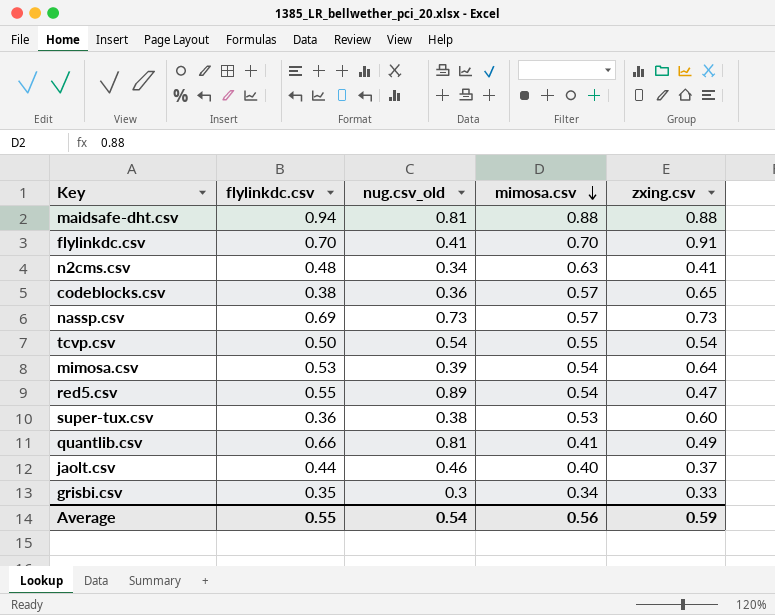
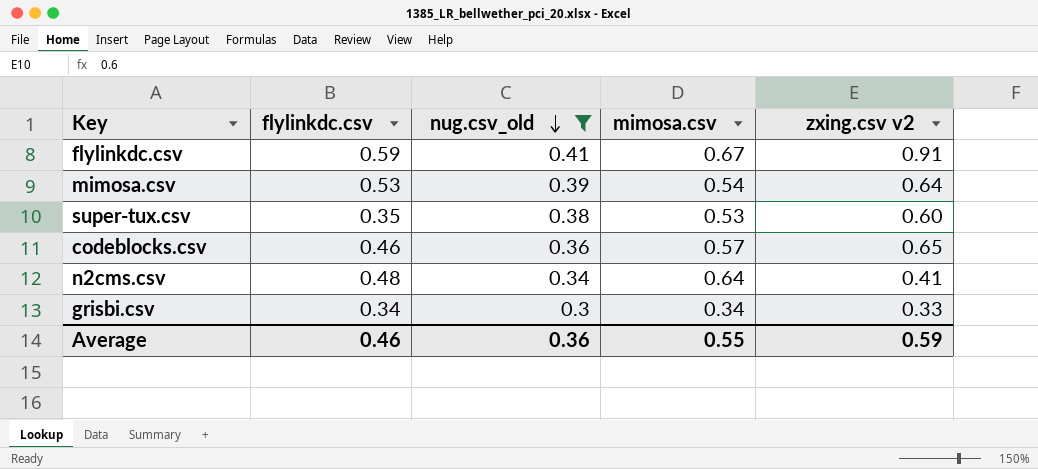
filter: none -> nug.csv_old <= 0.41
row order: mimosa.csv descending -> nug.csv_old descending
column name: zxing.csv -> zxing.csv v2
flylinkdc.csv | flylinkdc.csv: 0.70 -> 0.59
flylinkdc.csv | mimosa.csv: 0.70 -> 0.67
super-tux.csv | flylinkdc.csv: 0.36 -> 0.35
codeblocks.csv | flylinkdc.csv: 0.38 -> 0.46
n2cms.csv | mimosa.csv: 0.63 -> 0.64
grisbi.csv | flylinkdc.csv: 0.35 -> 0.34
Average | flylinkdc.csv: 0.55 -> 0.46
Average | nug.csv_old: 0.54 -> 0.36
Average | mimosa.csv: 0.56 -> 0.55

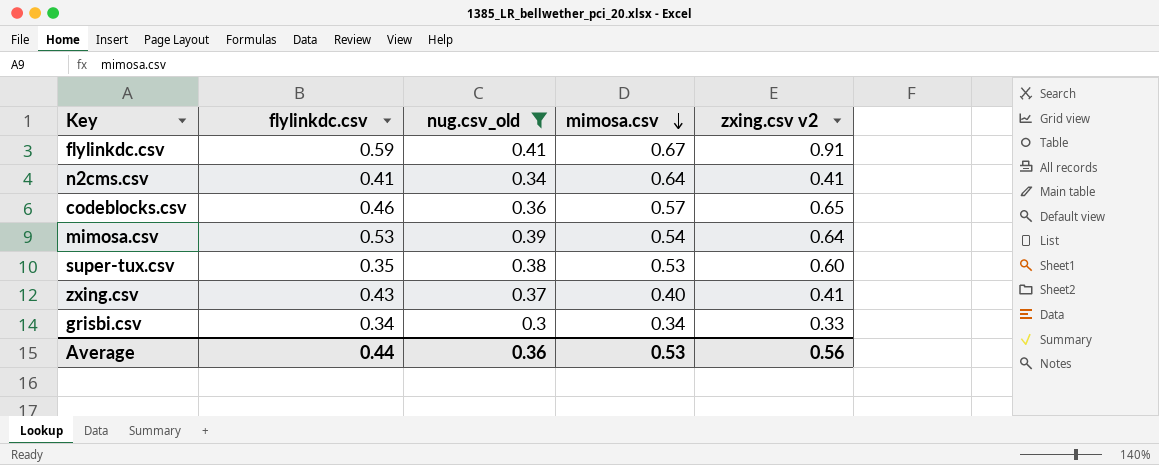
row order: nug.csv_old descending -> mimosa.csv descending
n2cms.csv | flylinkdc.csv: 0.48 -> 0.41
row zxing.csv: none -> 0.43 | 0.37 | 0.40 | 0.41
Average | flylinkdc.csv: 0.46 -> 0.44
Average | mimosa.csv: 0.55 -> 0.53
Average | zxing.csv v2: 0.59 -> 0.56

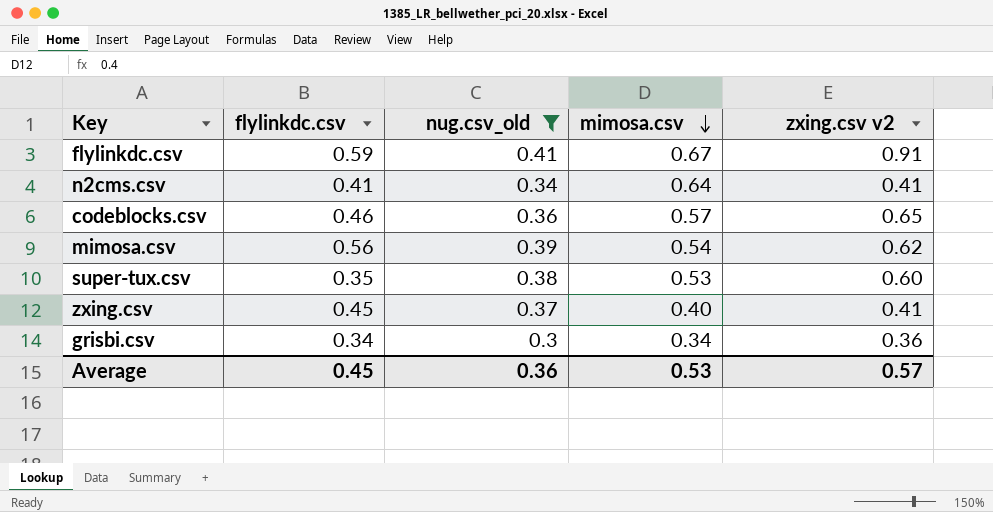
mimosa.csv | flylinkdc.csv: 0.53 -> 0.56
mimosa.csv | zxing.csv v2: 0.64 -> 0.62
zxing.csv | flylinkdc.csv: 0.43 -> 0.45
grisbi.csv | zxing.csv v2: 0.33 -> 0.36
Average | flylinkdc.csv: 0.44 -> 0.45
Average | zxing.csv v2: 0.56 -> 0.57

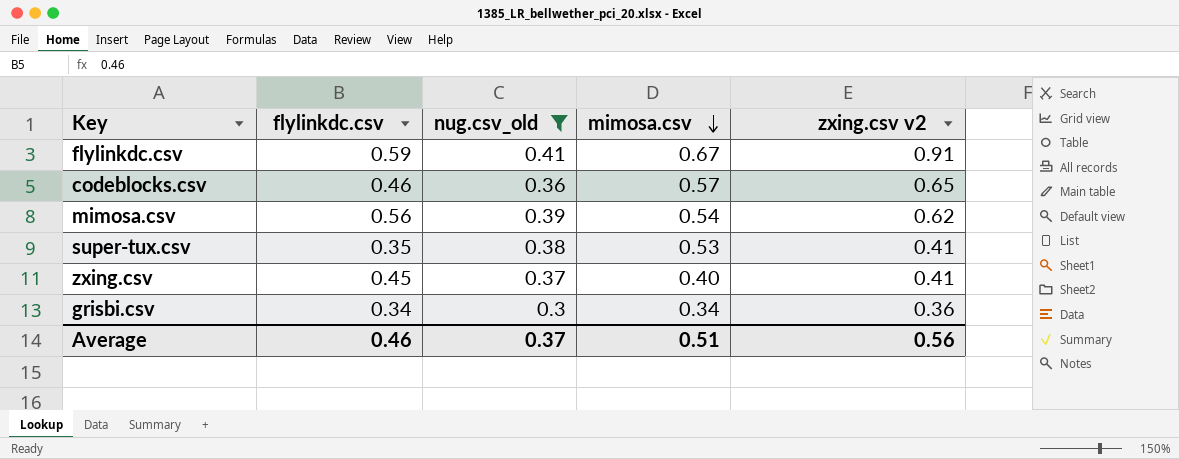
row n2cms.csv: 0.41 | 0.34 | 0.64 | 0.41 -> none
super-tux.csv | zxing.csv v2: 0.60 -> 0.41
Average | flylinkdc.csv: 0.45 -> 0.46
Average | nug.csv_old: 0.36 -> 0.37
Average | mimosa.csv: 0.53 -> 0.51
Average | zxing.csv v2: 0.57 -> 0.56

